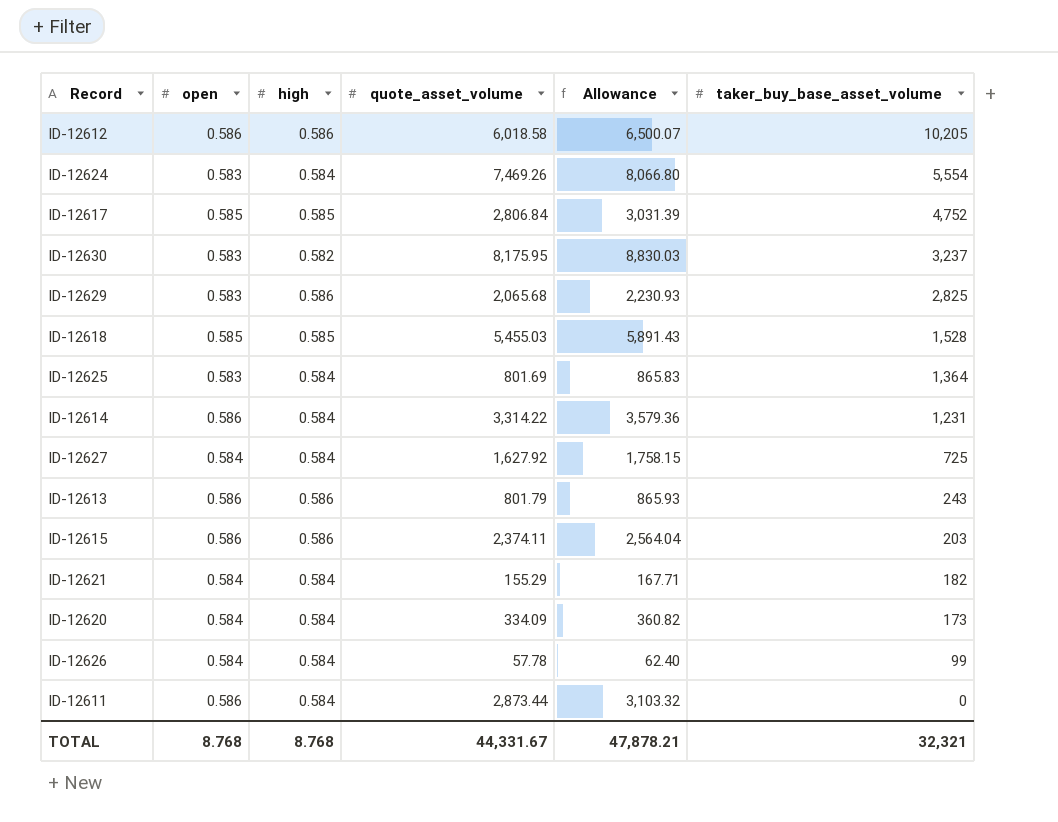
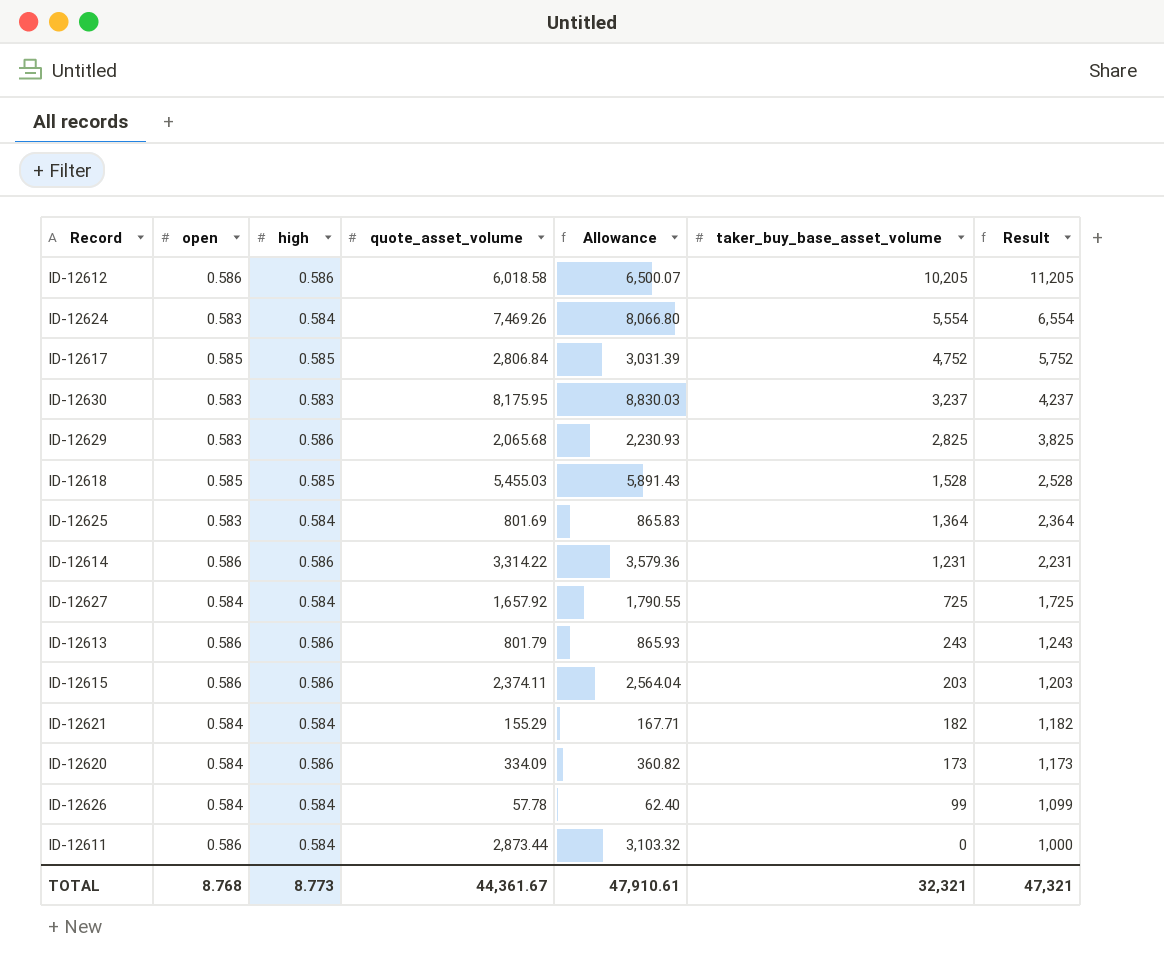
column Result | formula: none -> [taker_buy_base_asset_volume] + 1000
ID-12630 | high: 0.582 -> 0.583
ID-12614 | high: 0.584 -> 0.586
ID-12627 | quote_asset_volume: 1,627.92 -> 1,657.92
ID-12627 | Allowance: 1,758.15 -> 1,790.55
ID-12620 | high: 0.584 -> 0.586
TOTAL | high: 8.768 -> 8.773
TOTAL | quote_asset_volume: 44,331.67 -> 44,361.67
TOTAL | Allowance: 47,878.21 -> 47,910.61

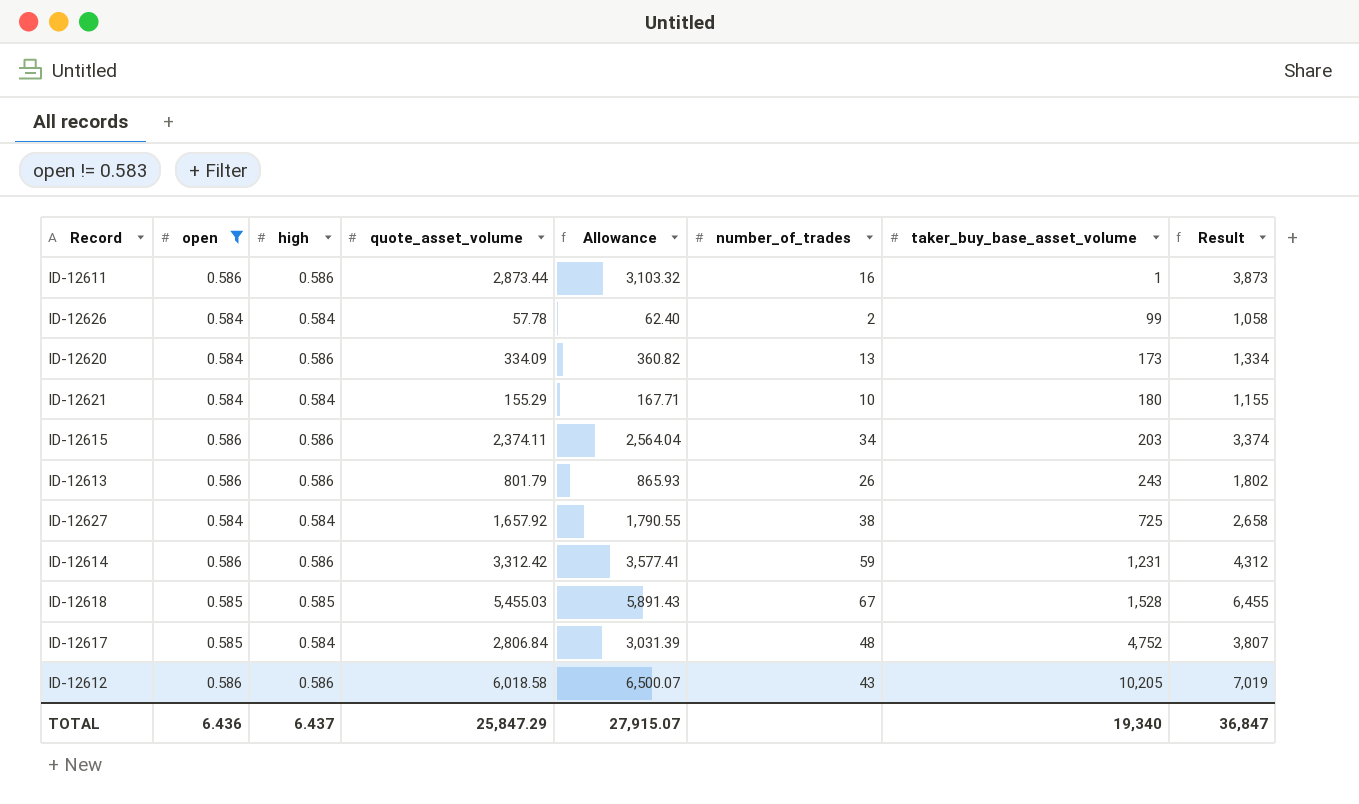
filter: none -> open != 0.583
row order: taker_buy_base_asset_volume descending -> taker_buy_base_asset_volume ascending
column number_of_trades | position: none -> 6
column Result | formula: [taker_buy_base_asset_volume] + 1000 -> [quote_asset_volume] + 1000
ID-12611 | high: 0.584 -> 0.586
ID-12611 | taker_buy_base_asset_volume: 0 -> 1
ID-12621 | taker_buy_base_asset_volume: 182 -> 180
ID-12614 | quote_asset_volume: 3,314.22 -> 3,312.42
ID-12614 | Allowance: 3,579.36 -> 3,577.41
ID-12617 | high: 0.585 -> 0.584
TOTAL | open: 8.768 -> 6.436
TOTAL | high: 8.773 -> 6.437
TOTAL | quote_asset_volume: 44,361.67 -> 25,847.29
TOTAL | Allowance: 47,910.61 -> 27,915.07
TOTAL | taker_buy_base_asset_volume: 32,321 -> 19,340
TOTAL | Result: 47,321 -> 36,847

